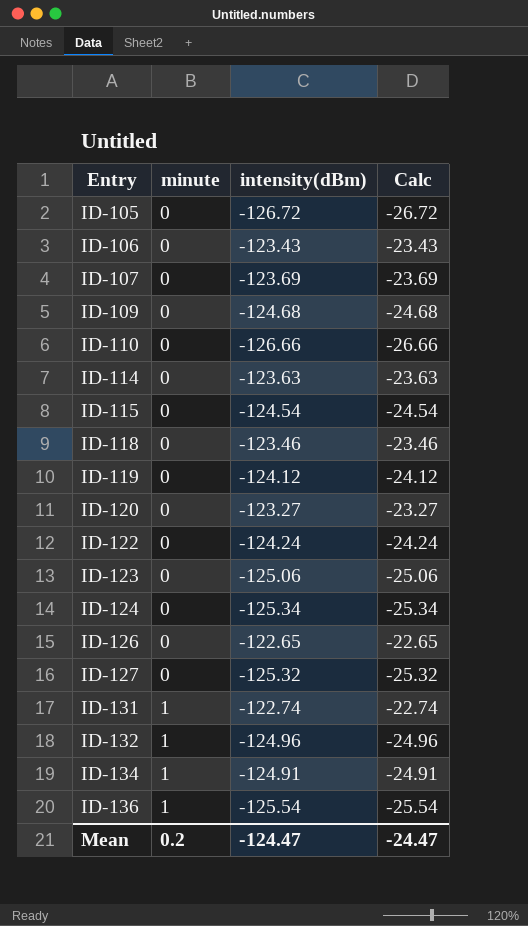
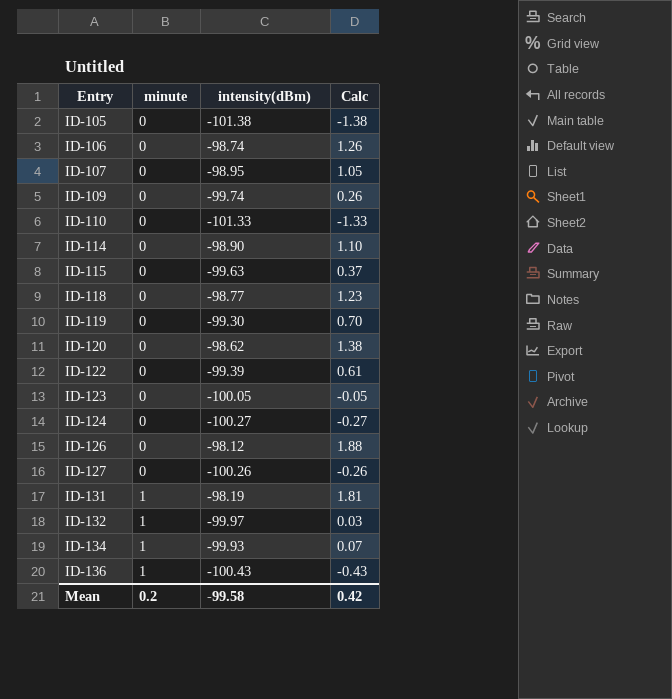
ID-105 | intensity(dBm): -126.72 -> -101.38
ID-105 | Calc: -26.72 -> -1.38
ID-106 | intensity(dBm): -123.43 -> -98.74
ID-106 | Calc: -23.43 -> 1.26
ID-107 | intensity(dBm): -123.69 -> -98.95
ID-107 | Calc: -23.69 -> 1.05
ID-109 | intensity(dBm): -124.68 -> -99.74
ID-109 | Calc: -24.68 -> 0.26
ID-110 | intensity(dBm): -126.66 -> -101.33
ID-110 | Calc: -26.66 -> -1.33
ID-114 | intensity(dBm): -123.63 -> -98.90
ID-114 | Calc: -23.63 -> 1.10
ID-115 | intensity(dBm): -124.54 -> -99.63
ID-115 | Calc: -24.54 -> 0.37
ID-118 | intensity(dBm): -123.46 -> -98.77
ID-118 | Calc: -23.46 -> 1.23
ID-119 | intensity(dBm): -124.12 -> -99.30
ID-119 | Calc: -24.12 -> 0.70
ID-120 | intensity(dBm): -123.27 -> -98.62
ID-120 | Calc: -23.27 -> 1.38
ID-122 | intensity(dBm): -124.24 -> -99.39
ID-122 | Calc: -24.24 -> 0.61
ID-123 | intensity(dBm): -125.06 -> -100.05
ID-123 | Calc: -25.06 -> -0.05
ID-124 | intensity(dBm): -125.34 -> -100.27
ID-124 | Calc: -25.34 -> -0.27
ID-126 | intensity(dBm): -122.65 -> -98.12
ID-126 | Calc: -22.65 -> 1.88
ID-127 | intensity(dBm): -125.32 -> -100.26
ID-127 | Calc: -25.32 -> -0.26
ID-131 | intensity(dBm): -122.74 -> -98.19
ID-131 | Calc: -22.74 -> 1.81
ID-132 | intensity(dBm): -124.96 -> -99.97
ID-132 | Calc: -24.96 -> 0.03
ID-134 | intensity(dBm): -124.91 -> -99.93
ID-134 | Calc: -24.91 -> 0.07
ID-136 | intensity(dBm): -125.54 -> -100.43
ID-136 | Calc: -25.54 -> -0.43
Mean | intensity(dBm): -124.47 -> -99.58
Mean | Calc: -24.47 -> 0.42

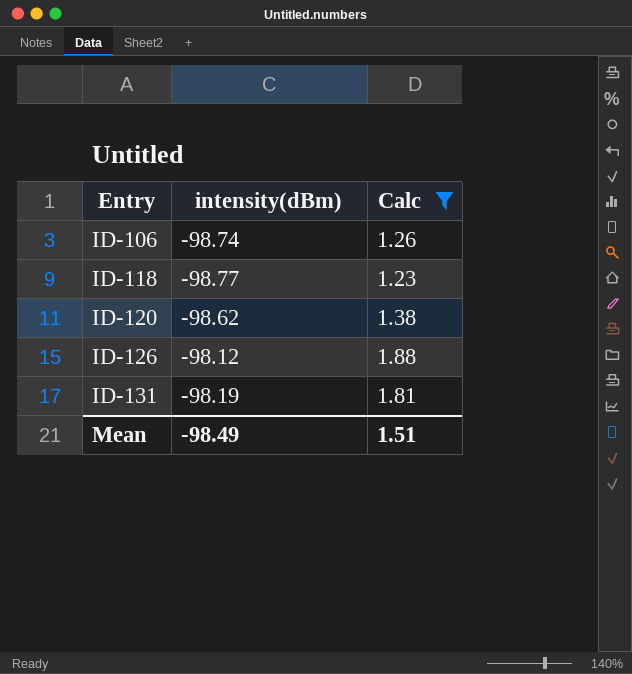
filter: none -> Calc >= 1.23
column minute | position: 2 -> none
Mean | intensity(dBm): -99.58 -> -98.49
Mean | Calc: 0.42 -> 1.51

